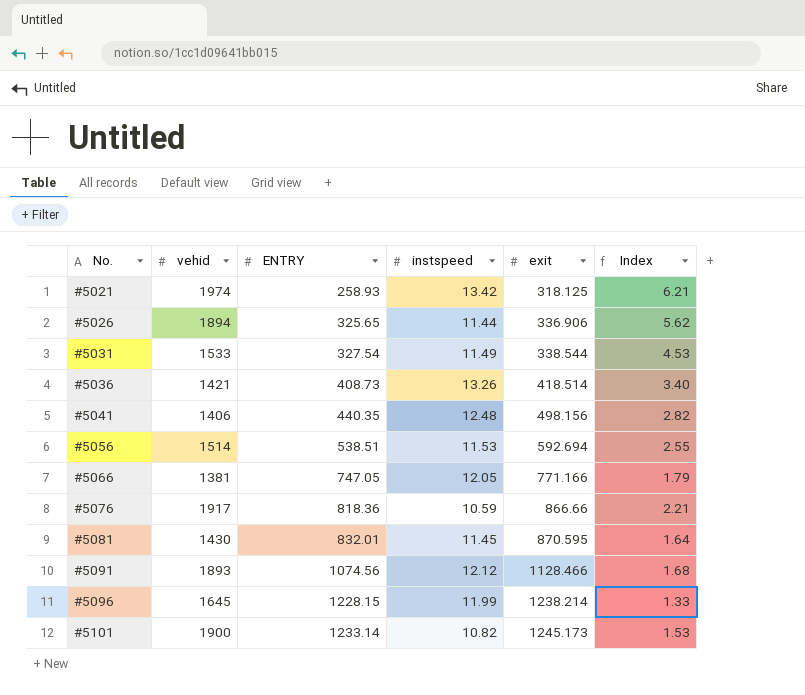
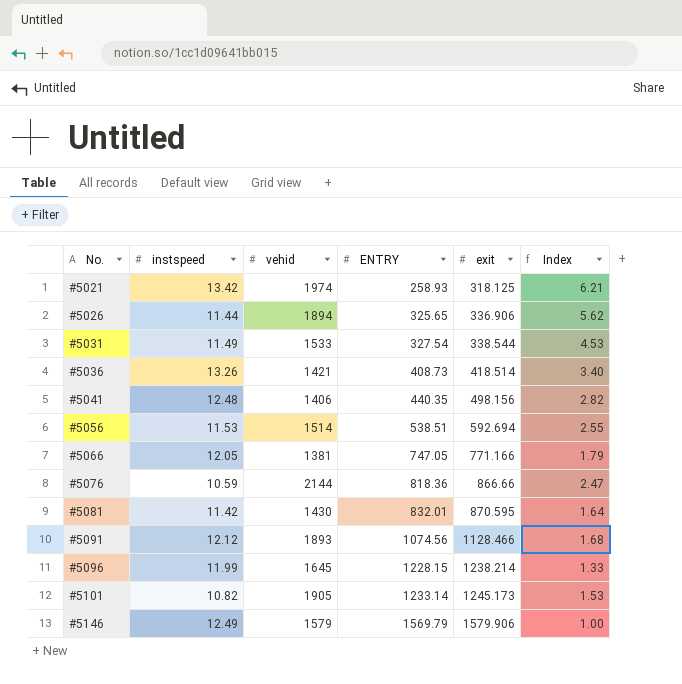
column instspeed | position: 4 -> 2
#5076 | vehid: 1917 -> 2144
#5076 | Index: 2.21 -> 2.47
#5081 | instspeed: 11.45 -> 11.42
#5101 | vehid: 1900 -> 1905
row #5146: none -> 12.49 | 1579 | 1569.79 | 1579.906 | 1.00

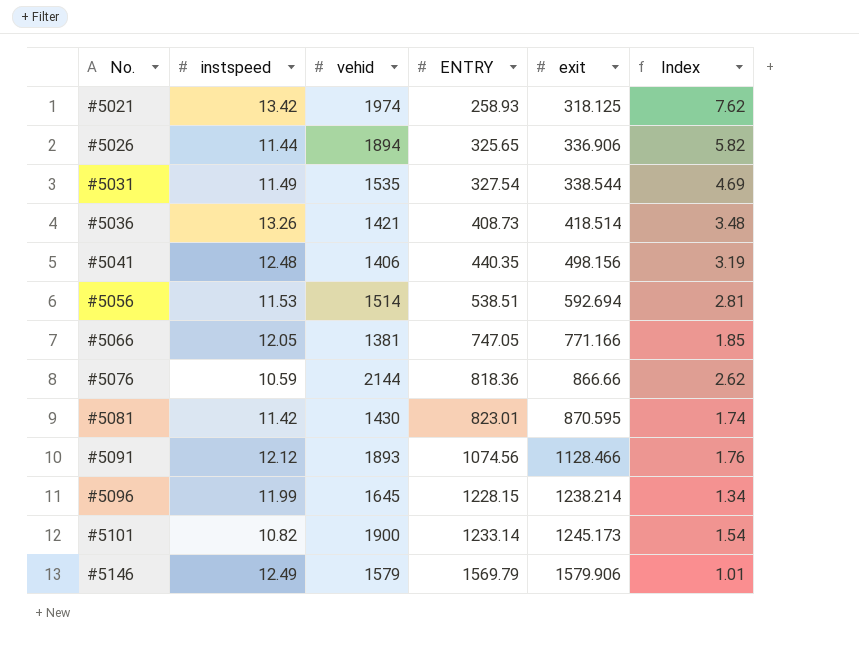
column Index | formula: [vehid] / [exit] -> [vehid] / [ENTRY]
#5031 | vehid: 1533 -> 1535
#5081 | ENTRY: 832.01 -> 823.01
#5101 | vehid: 1905 -> 1900

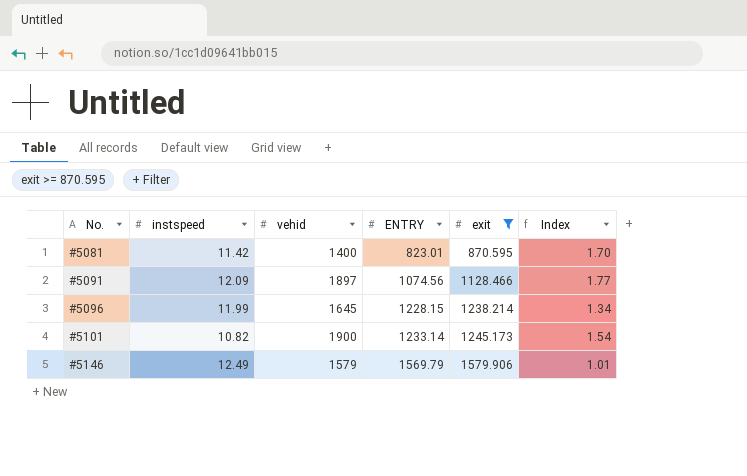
filter: none -> exit >= 870.595
#5081 | vehid: 1430 -> 1400
#5081 | Index: 1.74 -> 1.70
#5091 | instspeed: 12.12 -> 12.09
#5091 | vehid: 1893 -> 1897
#5091 | Index: 1.76 -> 1.77

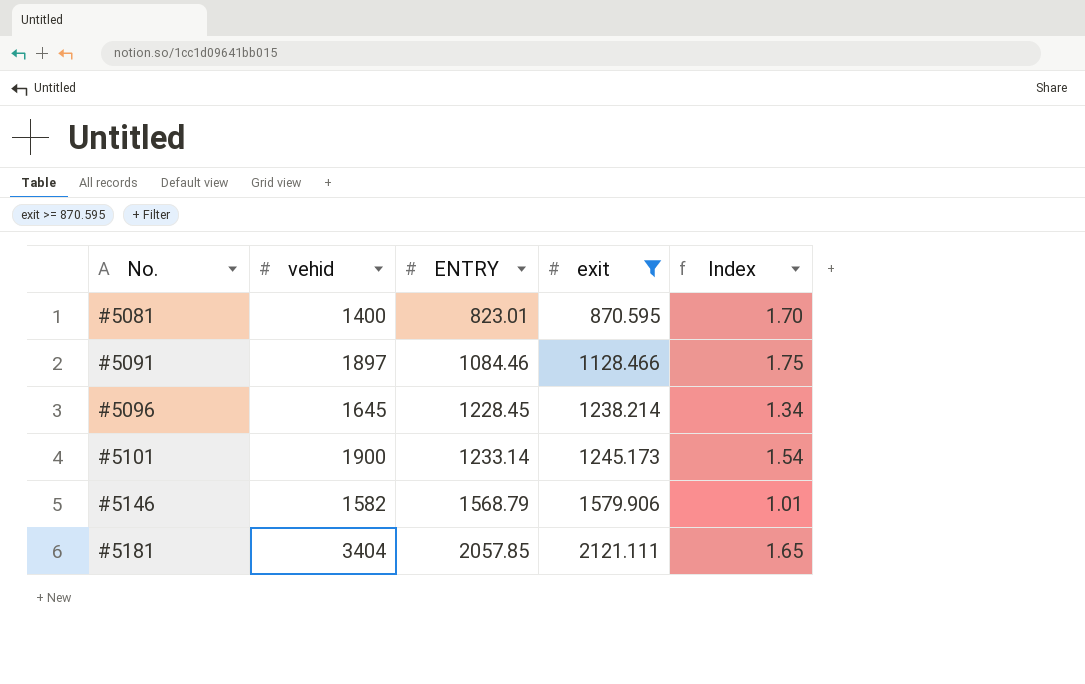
column instspeed | position: 2 -> none
#5091 | ENTRY: 1074.56 -> 1084.46
#5091 | Index: 1.77 -> 1.75
#5096 | ENTRY: 1228.15 -> 1228.45
#5146 | vehid: 1579 -> 1582
#5146 | ENTRY: 1569.79 -> 1568.79
row #5181: none -> 3404 | 2057.85 | 2121.111 | 1.65

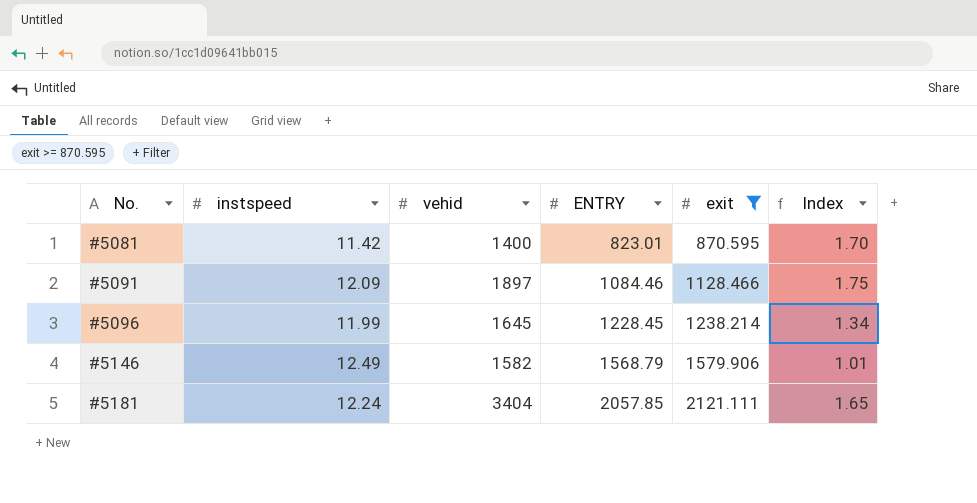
column instspeed | position: none -> 2
row #5101: 1900 | 1233.14 | 1245.173 | 1.54 -> none

